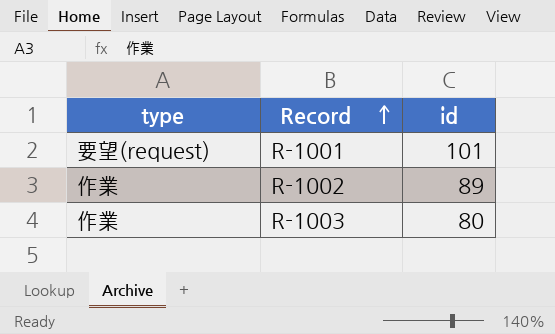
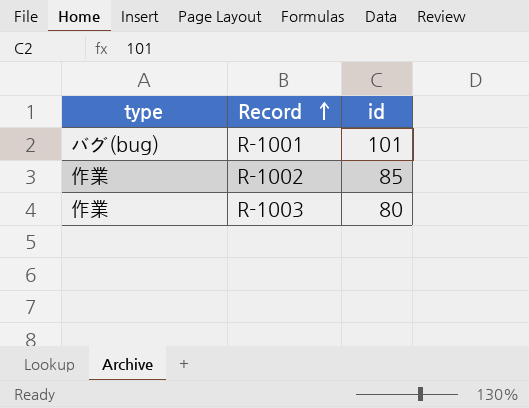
R-1001 | type: 要望(request) -> バグ(bug)
R-1002 | id: 89 -> 85

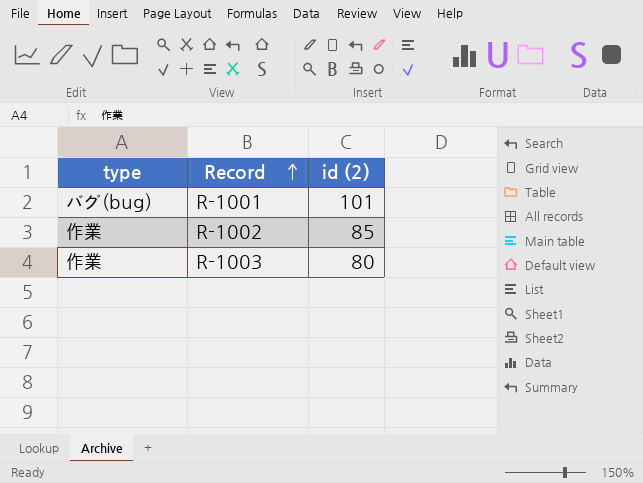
column name: id -> id (2)

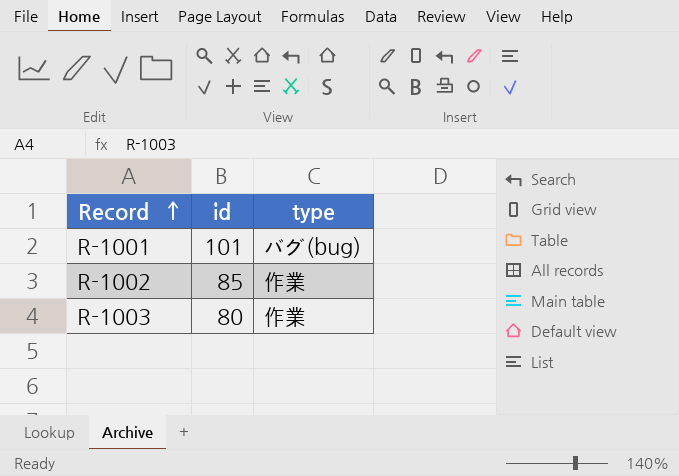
column name: id (2) -> id
column type | position: 1 -> 3

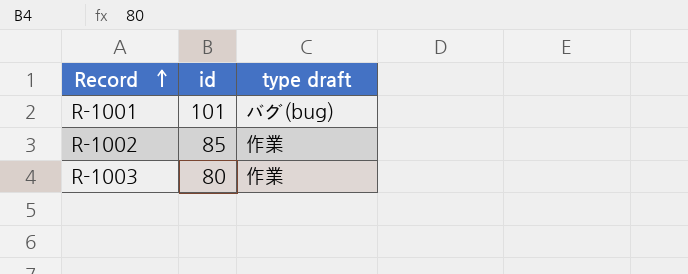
column name: type -> type draft

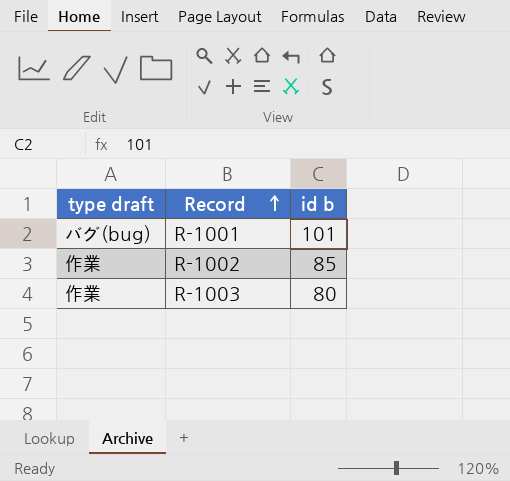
column type draft | position: 3 -> 1
column name: id -> id b

